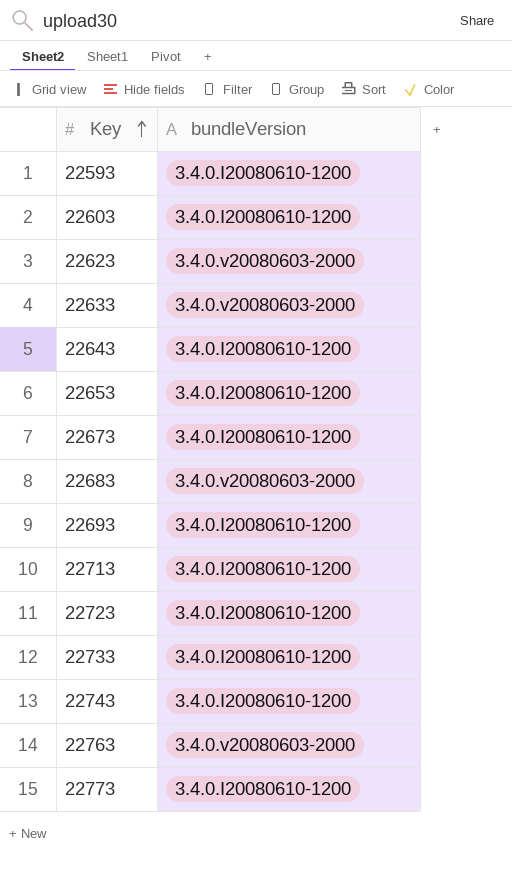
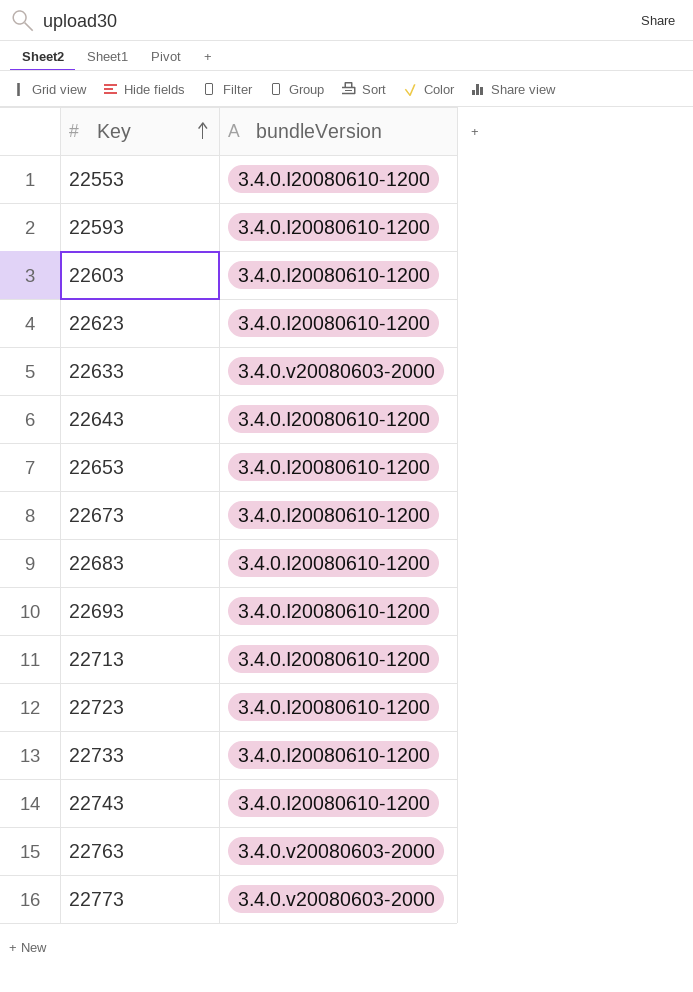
row 22553: none -> 3.4.0.I20080610-1200
22623 | bundleVersion: 3.4.0.v20080603-2000 -> 3.4.0.I20080610-1200
22683 | bundleVersion: 3.4.0.v20080603-2000 -> 3.4.0.I20080610-1200
22773 | bundleVersion: 3.4.0.I20080610-1200 -> 3.4.0.v20080603-2000

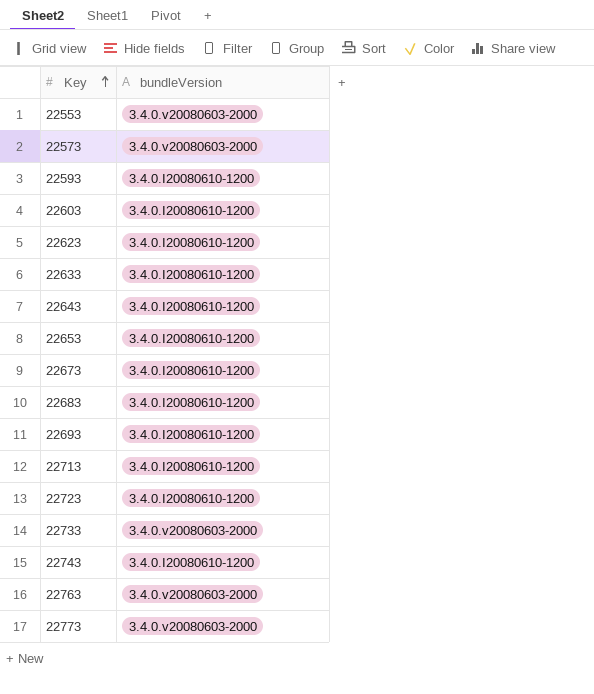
22553 | bundleVersion: 3.4.0.I20080610-1200 -> 3.4.0.v20080603-2000
row 22573: none -> 3.4.0.v20080603-2000
22633 | bundleVersion: 3.4.0.v20080603-2000 -> 3.4.0.I20080610-1200
22733 | bundleVersion: 3.4.0.I20080610-1200 -> 3.4.0.v20080603-2000

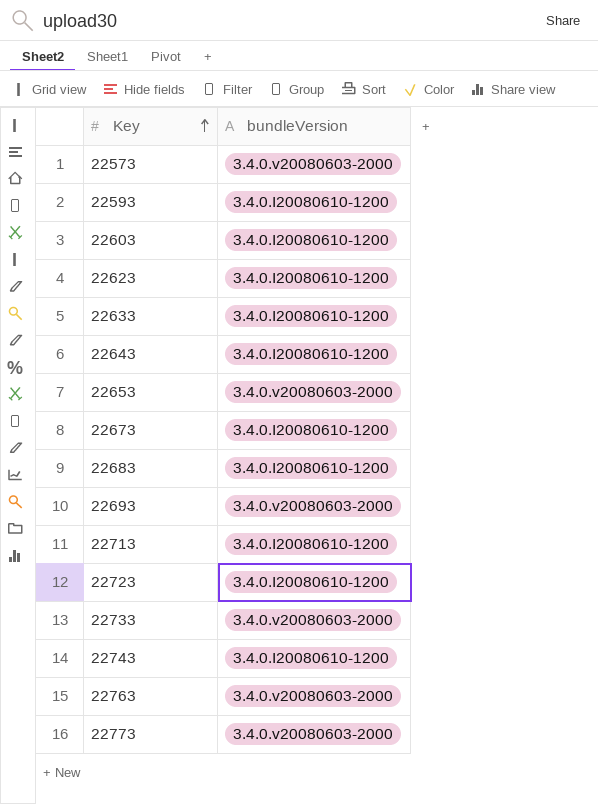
row 22553: 3.4.0.v20080603-2000 -> none
22653 | bundleVersion: 3.4.0.I20080610-1200 -> 3.4.0.v20080603-2000
22693 | bundleVersion: 3.4.0.I20080610-1200 -> 3.4.0.v20080603-2000

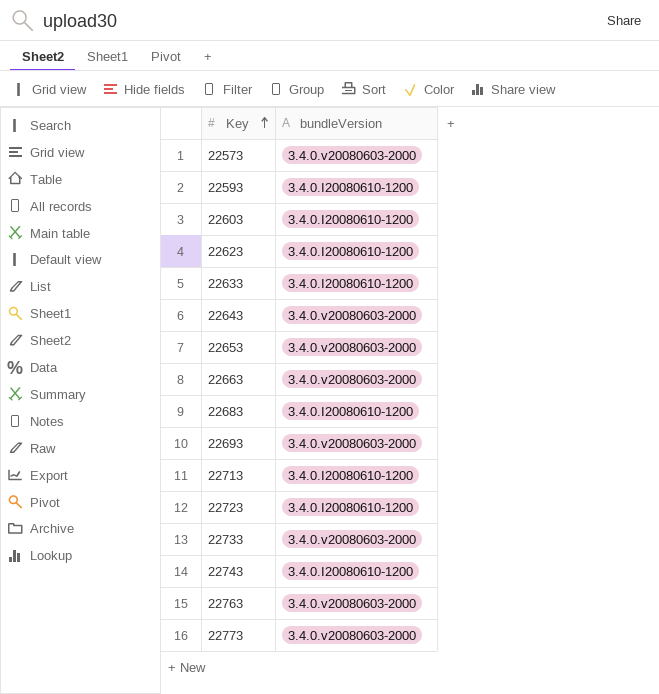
row 22673: 3.4.0.I20080610-1200 -> none
22643 | bundleVersion: 3.4.0.I20080610-1200 -> 3.4.0.v20080603-2000
row 22663: none -> 3.4.0.v20080603-2000

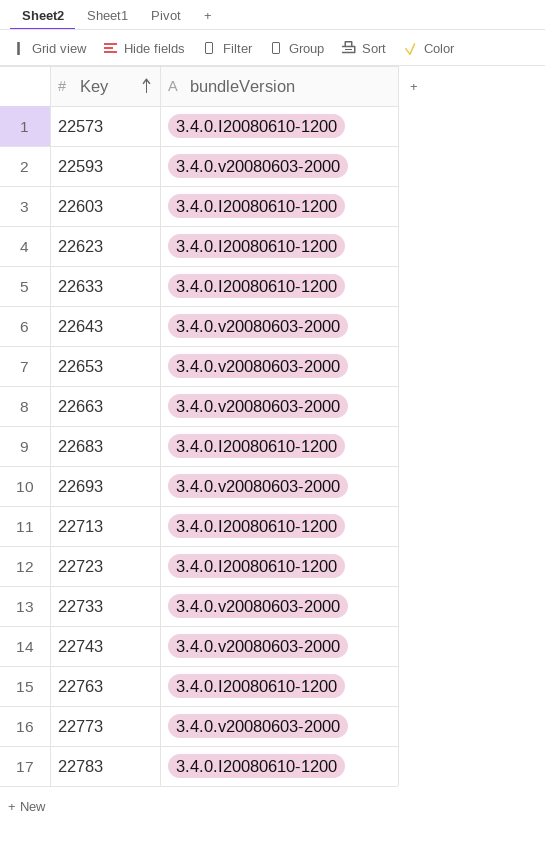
22573 | bundleVersion: 3.4.0.v20080603-2000 -> 3.4.0.I20080610-1200
22593 | bundleVersion: 3.4.0.I20080610-1200 -> 3.4.0.v20080603-2000
22743 | bundleVersion: 3.4.0.I20080610-1200 -> 3.4.0.v20080603-2000
22763 | bundleVersion: 3.4.0.v20080603-2000 -> 3.4.0.I20080610-1200
row 22783: none -> 3.4.0.I20080610-1200

